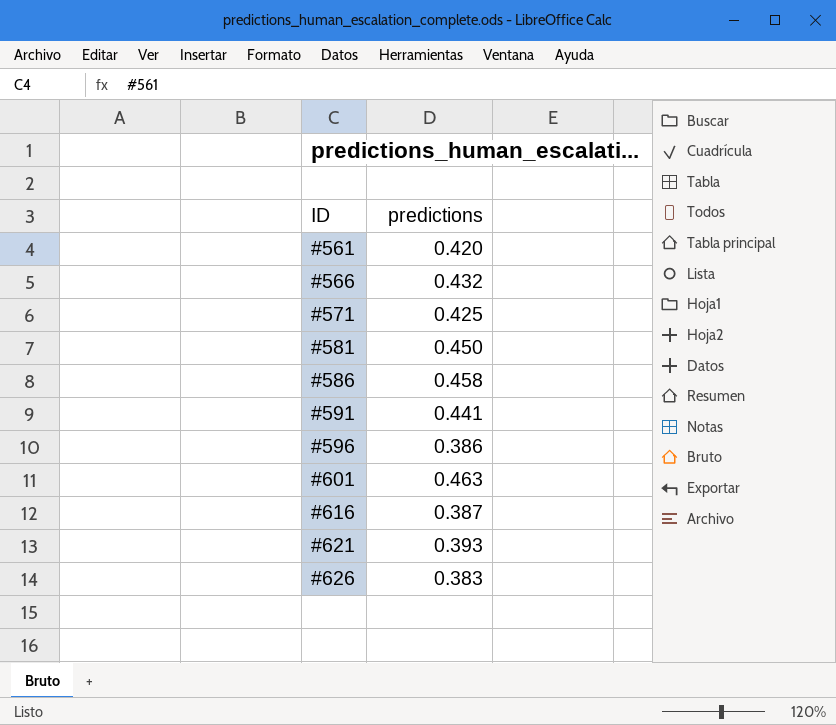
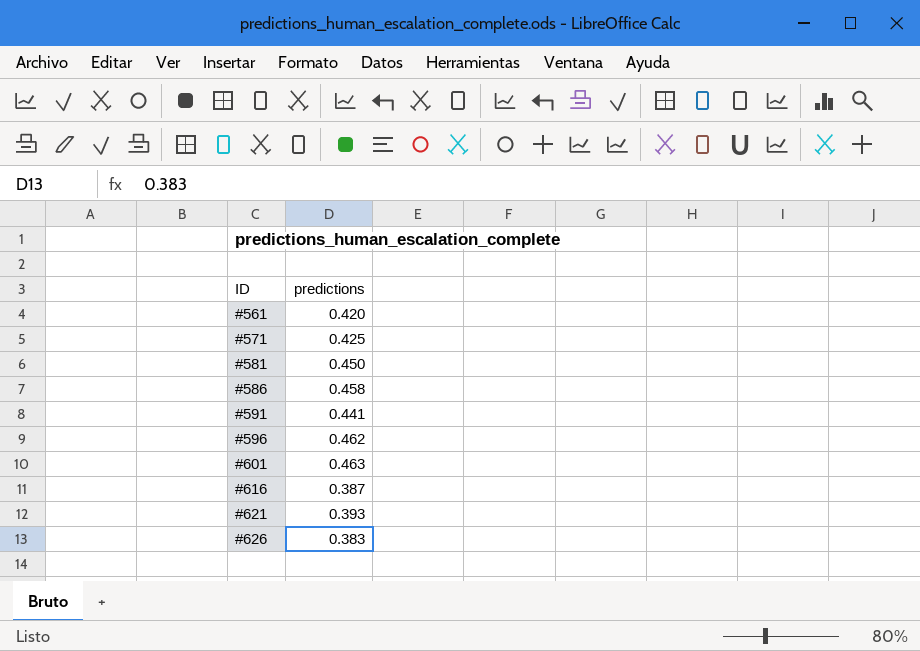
row #566: 0.432 -> none
#596 | predictions: 0.386 -> 0.462

